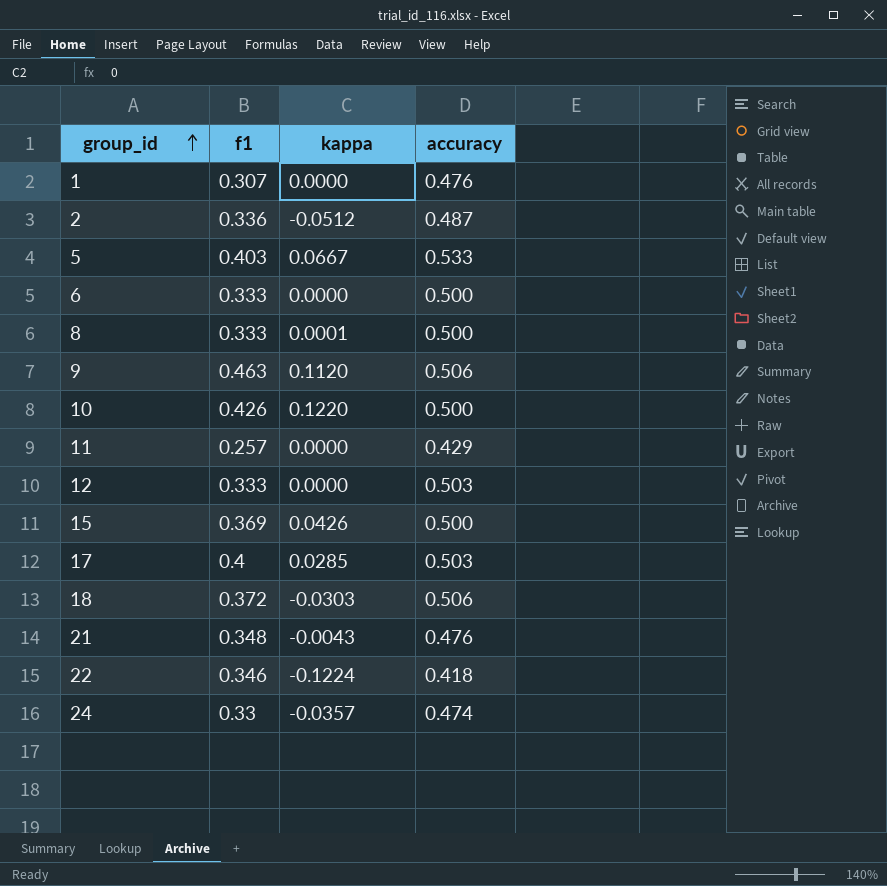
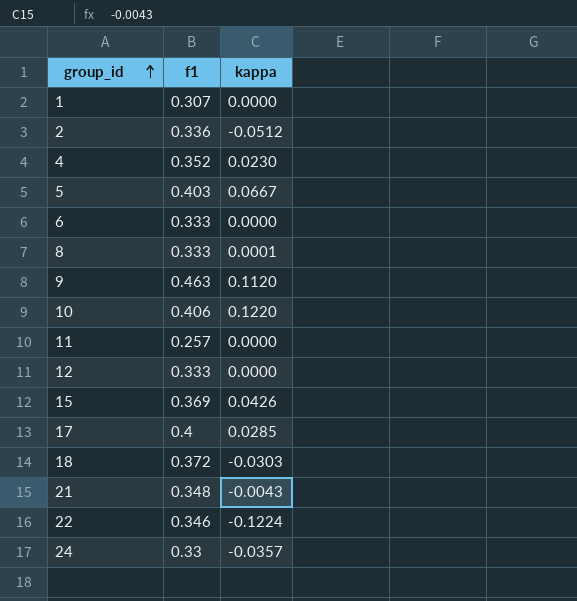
column accuracy | position: 4 -> none
row 4: none -> 0.352 | 0.0230
10 | f1: 0.426 -> 0.406

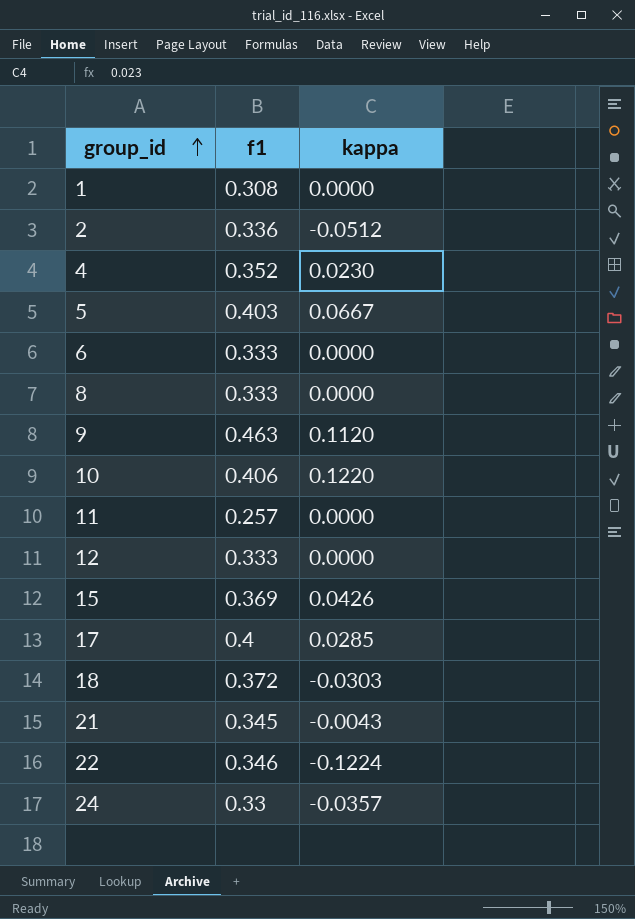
1 | f1: 0.307 -> 0.308
8 | kappa: 0.0001 -> 0.0000
21 | f1: 0.348 -> 0.345

